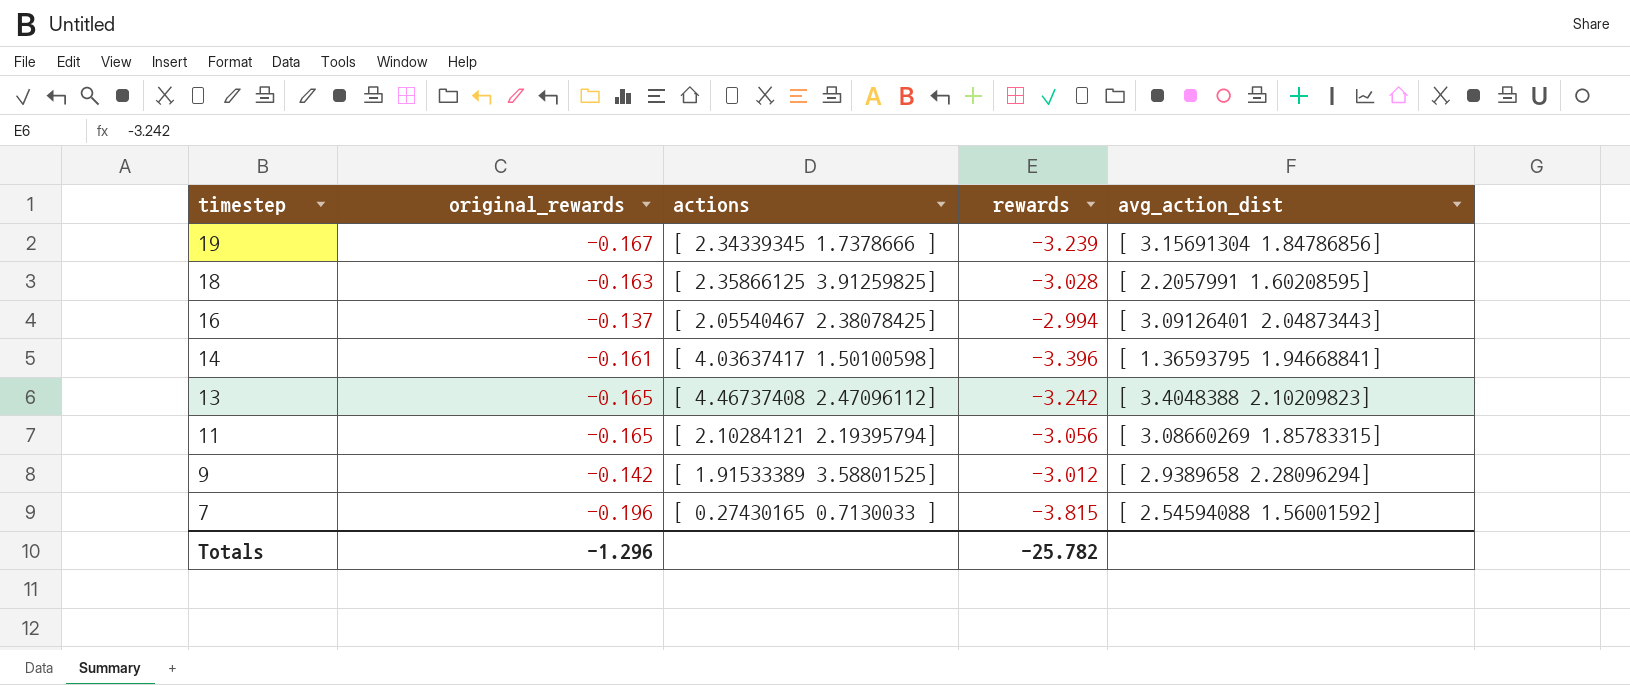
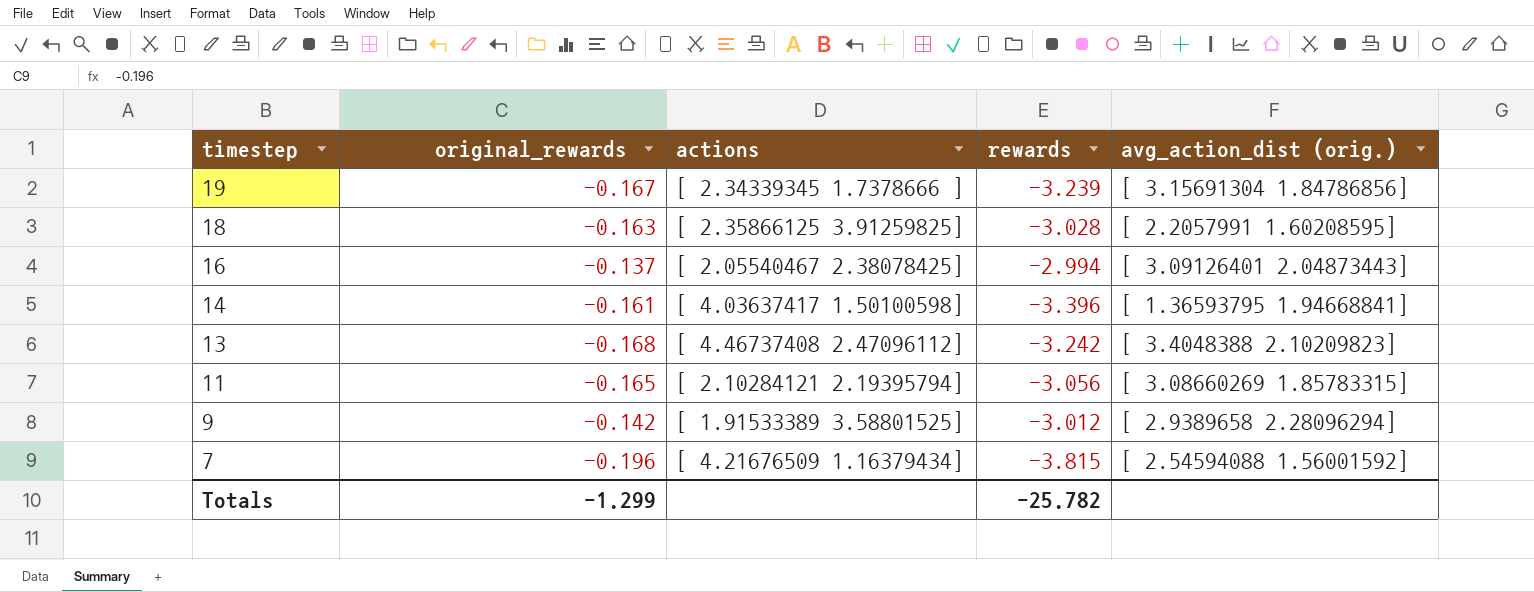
column name: avg_action_dist -> avg_action_dist (orig.)
13 | original_rewards: -0.165 -> -0.168
7 | actions: [ 0.27430165 0.7130033 ] -> [ 4.21676509 1.16379434]
Totals | original_rewards: -1.296 -> -1.299

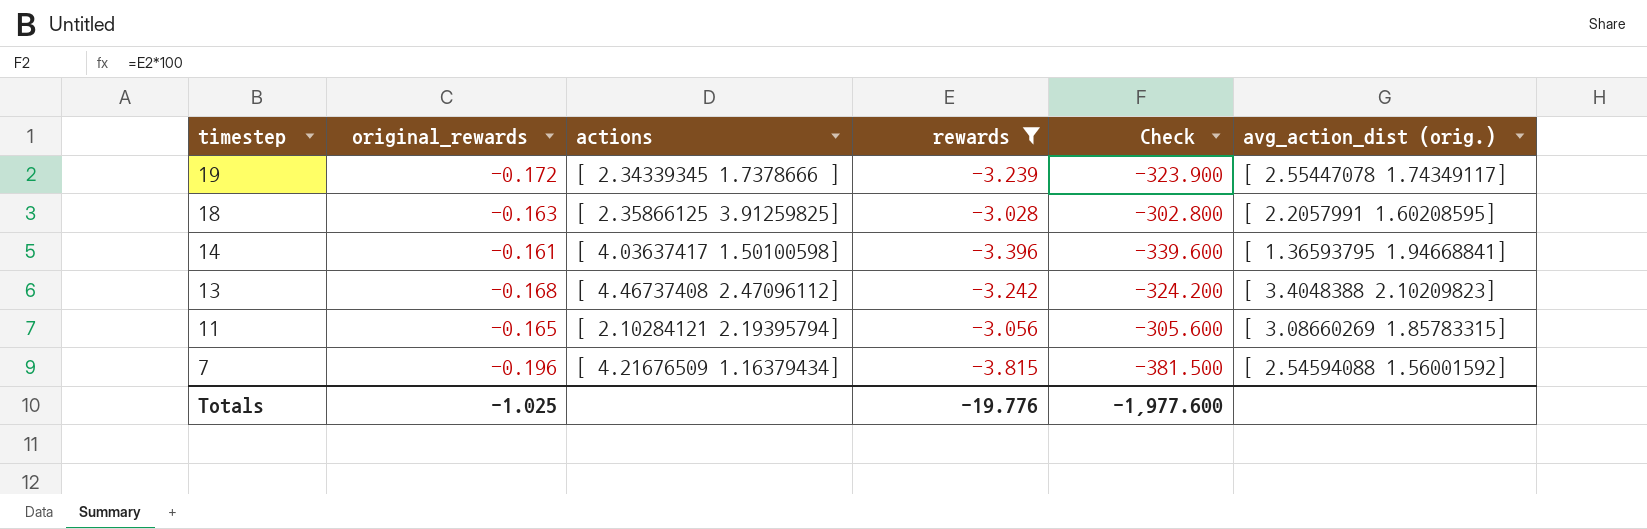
filter: none -> rewards <= -3.028
column Check | formula: none -> [rewards] * 100
19 | original_rewards: -0.167 -> -0.172
19 | avg_action_dist (orig.): [ 3.15691304 1.84786856] -> [ 2.55447078 1.74349117]
Totals | original_rewards: -1.299 -> -1.025
Totals | rewards: -25.782 -> -19.776

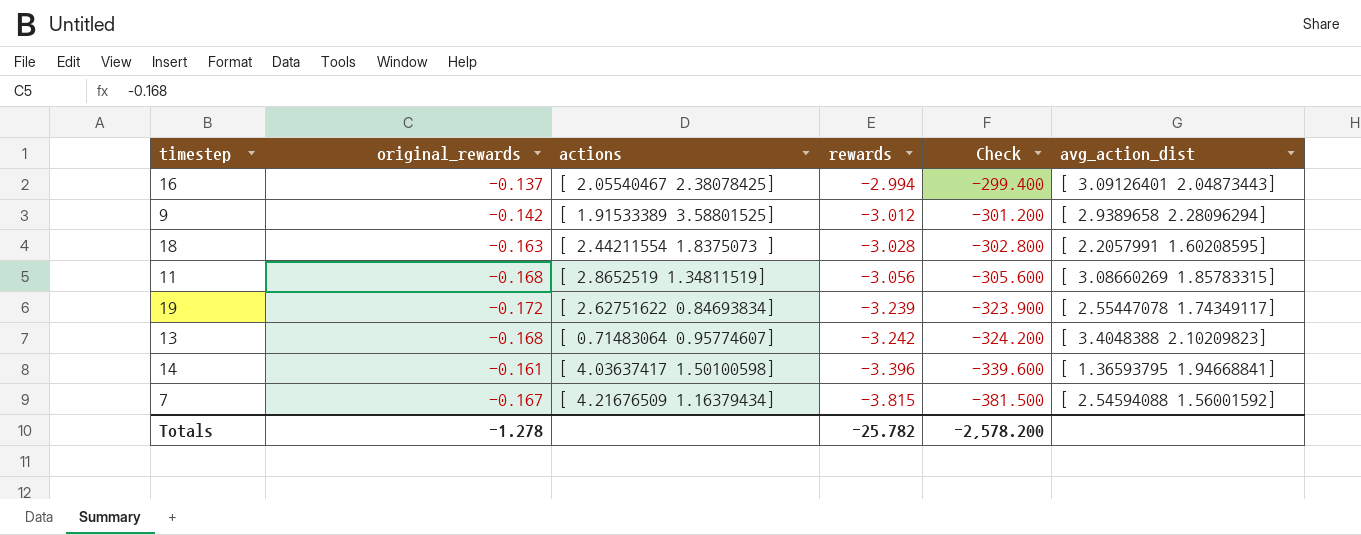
filter: rewards <= -3.028 -> none
row order: timestep descending -> rewards descending
column name: avg_action_dist (orig.) -> avg_action_dist
18 | actions: [ 2.35866125 3.91259825] -> [ 2.44211554 1.8375073 ]
11 | original_rewards: -0.165 -> -0.168
11 | actions: [ 2.10284121 2.19395794] -> [ 2.8652519 1.34811519]
19 | actions: [ 2.34339345 1.7378666 ] -> [ 2.62751622 0.84693834]
13 | actions: [ 4.46737408 2.47096112] -> [ 0.71483064 0.95774607]
7 | original_rewards: -0.196 -> -0.167
Totals | original_rewards: -1.025 -> -1.278
Totals | rewards: -19.776 -> -25.782
Totals | Check: -1,977.600 -> -2,578.200

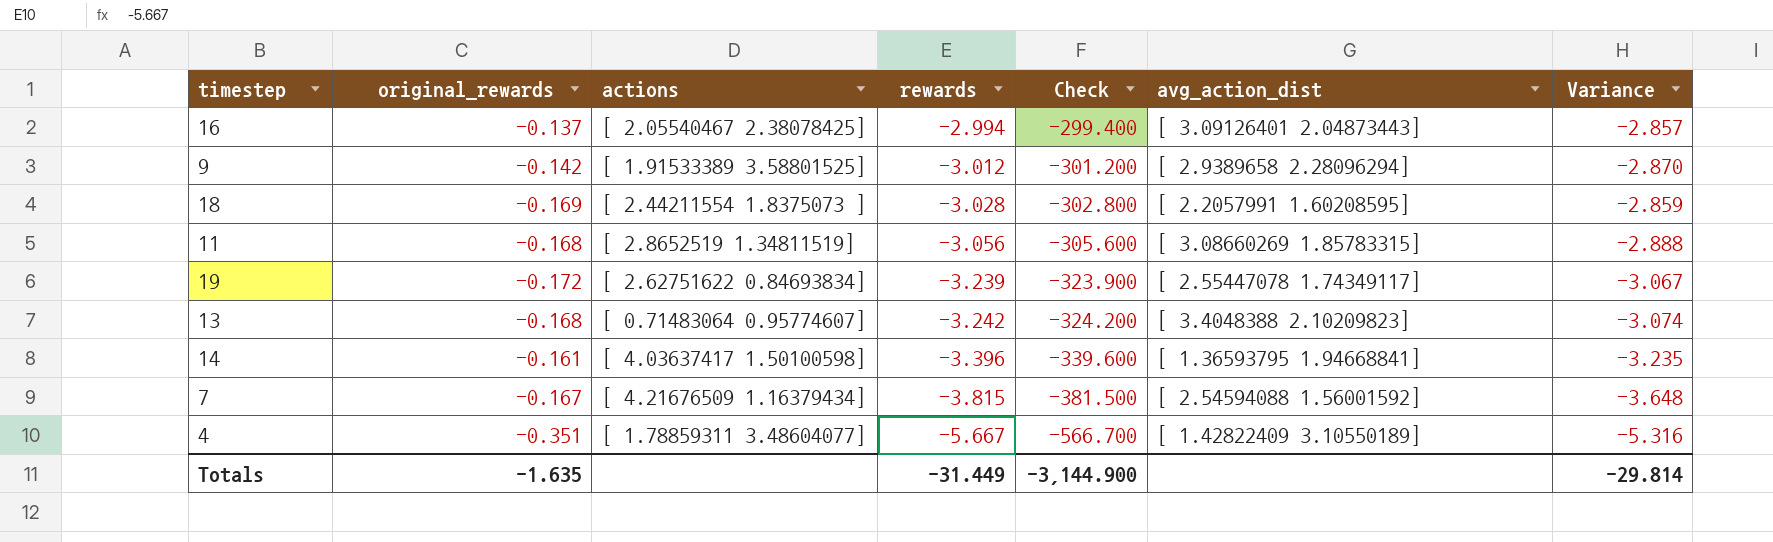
column Variance | formula: none -> [rewards] - [original_rewards]
18 | original_rewards: -0.163 -> -0.169
row 4: none -> -0.351 | [ 1.78859311 3.48604077] | -5.667 | -566.700 | [ 1.42822409 3.10550189] | -5.316
Totals | original_rewards: -1.278 -> -1.635
Totals | rewards: -25.782 -> -31.449
Totals | Check: -2,578.200 -> -3,144.900

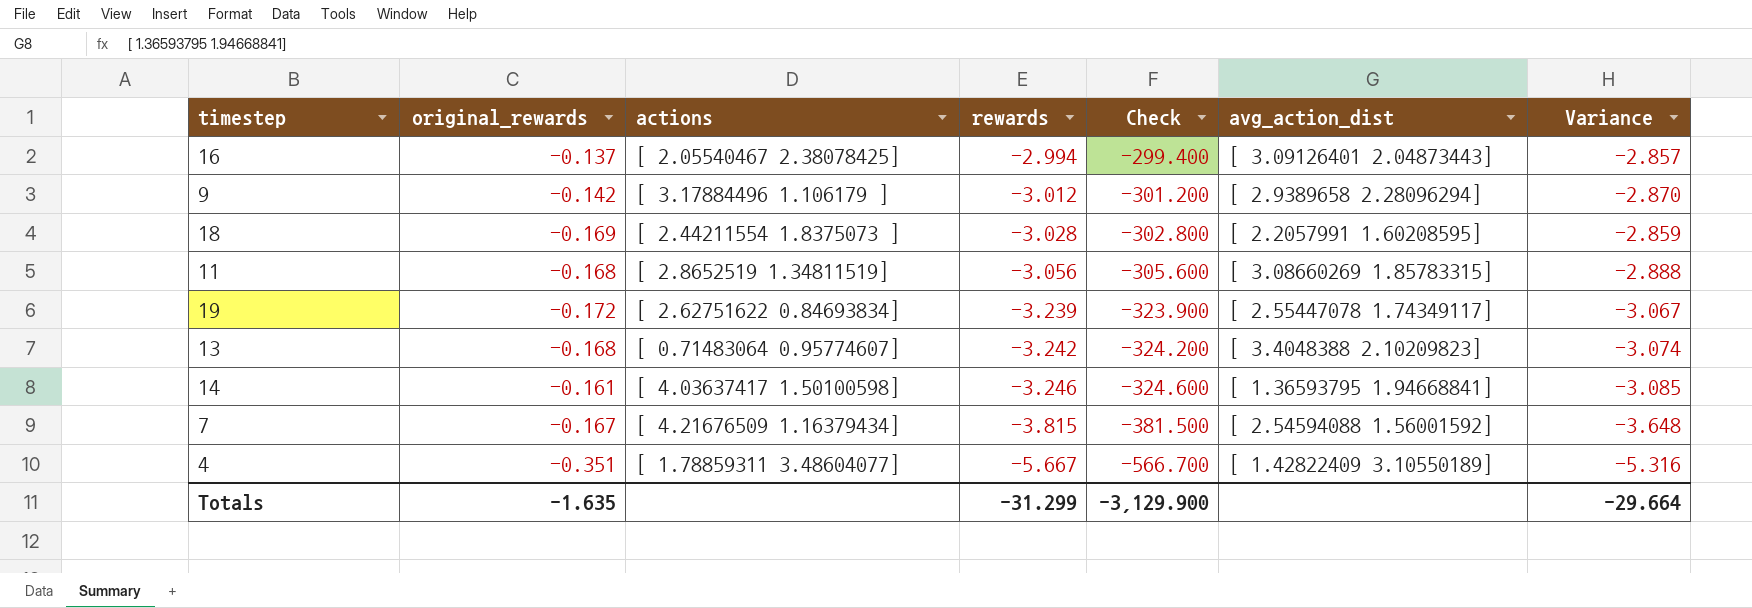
9 | actions: [ 1.91533389 3.58801525] -> [ 3.17884496 1.106179 ]
14 | rewards: -3.396 -> -3.246
14 | Check: -339.600 -> -324.600
14 | Variance: -3.235 -> -3.085
Totals | rewards: -31.449 -> -31.299
Totals | Check: -3,144.900 -> -3,129.900
Totals | Variance: -29.814 -> -29.664

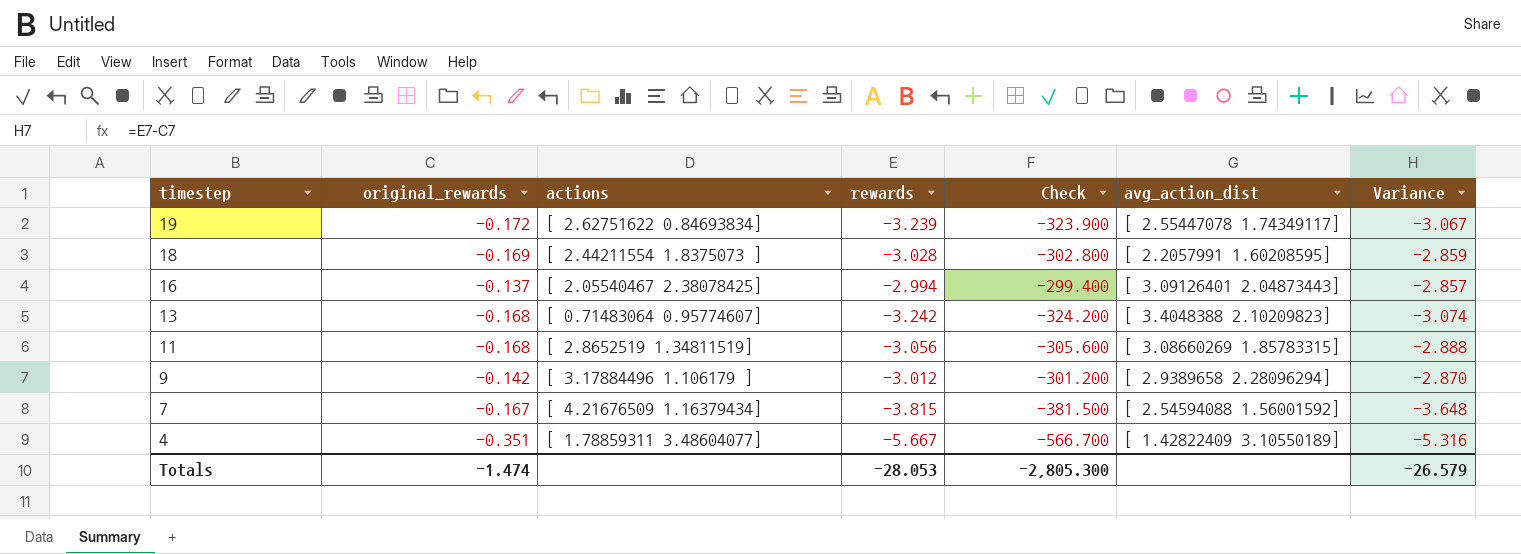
row order: rewards descending -> timestep descending
row 14: -0.161 | [ 4.03637417 1.50100598] | -3.246 | -324.600 | [ 1.36593795 1.94668841] | -3.085 -> none
Totals | original_rewards: -1.635 -> -1.474
Totals | rewards: -31.299 -> -28.053
Totals | Check: -3,129.900 -> -2,805.300
Totals | Variance: -29.664 -> -26.579

